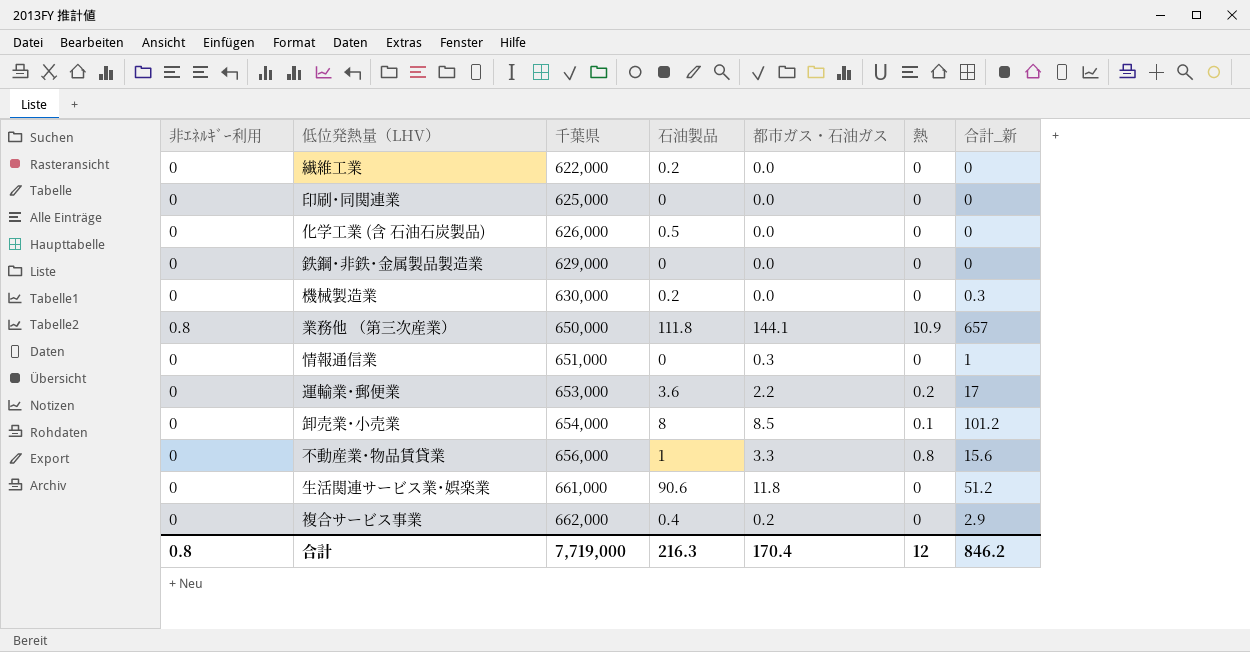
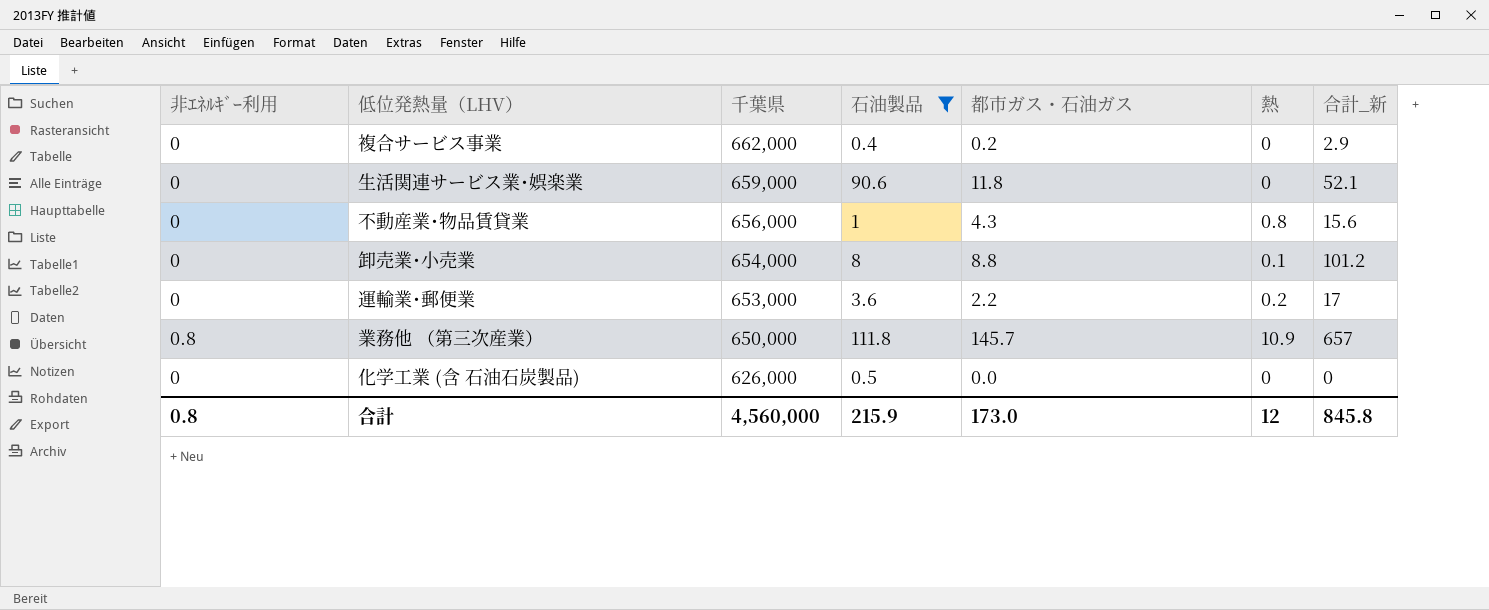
filter: none -> 石油製品 >= 0.4
row order: 千葉県 ascending -> 千葉県 descending
生活関連サービス業･娯楽業 | 千葉県: 661,000 -> 659,000
生活関連サービス業･娯楽業 | 合計_新: 51.2 -> 52.1
不動産業･物品賃貸業 | 都市ガス・石油ガス: 3.3 -> 4.3
卸売業･小売業 | 都市ガス・石油ガス: 8.5 -> 8.8
業務他 （第三次産業） | 都市ガス・石油ガス: 144.1 -> 145.7
合計 | 千葉県: 7,719,000 -> 4,560,000
合計 | 石油製品: 216.3 -> 215.9
合計 | 都市ガス・石油ガス: 170.4 -> 173.0
合計 | 合計_新: 846.2 -> 845.8

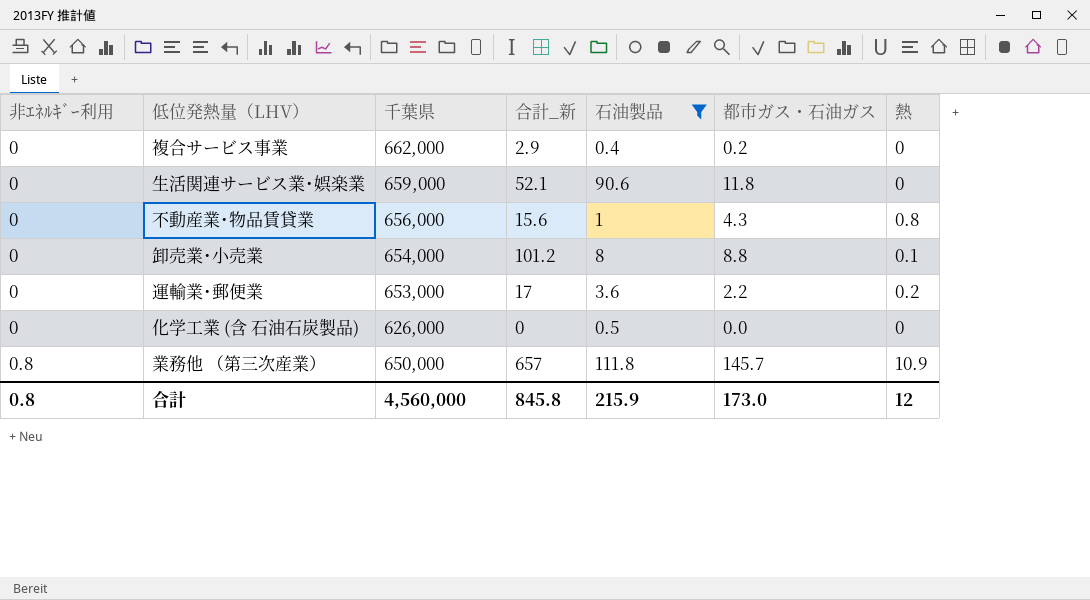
row order: 千葉県 descending -> 非ｴﾈﾙｷﾞｰ利用 ascending
column 合計_新 | position: 7 -> 4

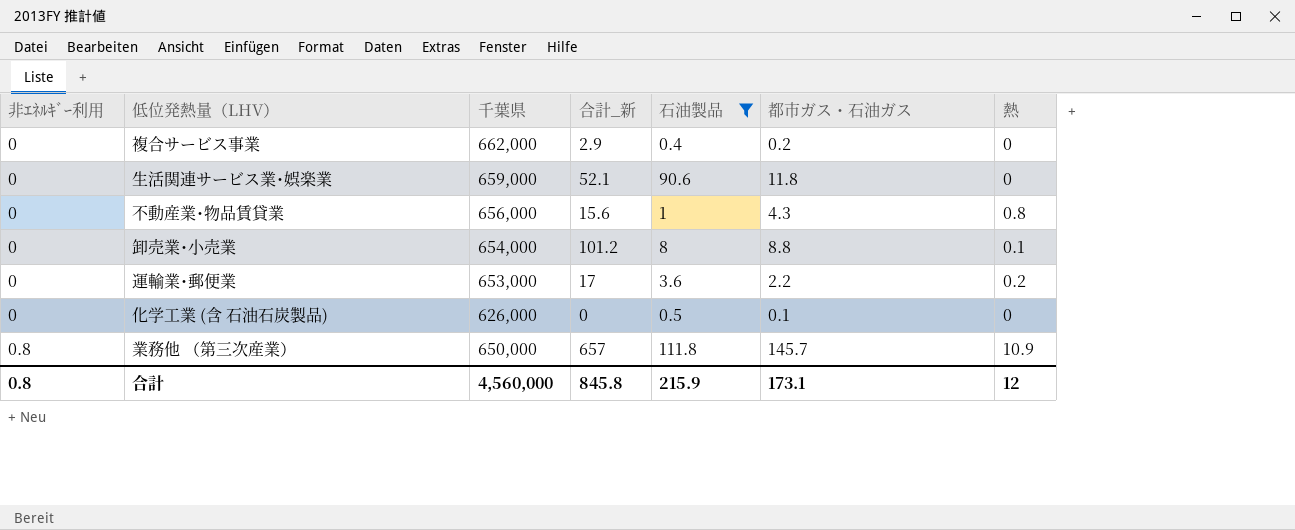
化学工業 (含 石油石炭製品) | 都市ガス・石油ガス: 0.0 -> 0.1
合計 | 都市ガス・石油ガス: 173.0 -> 173.1

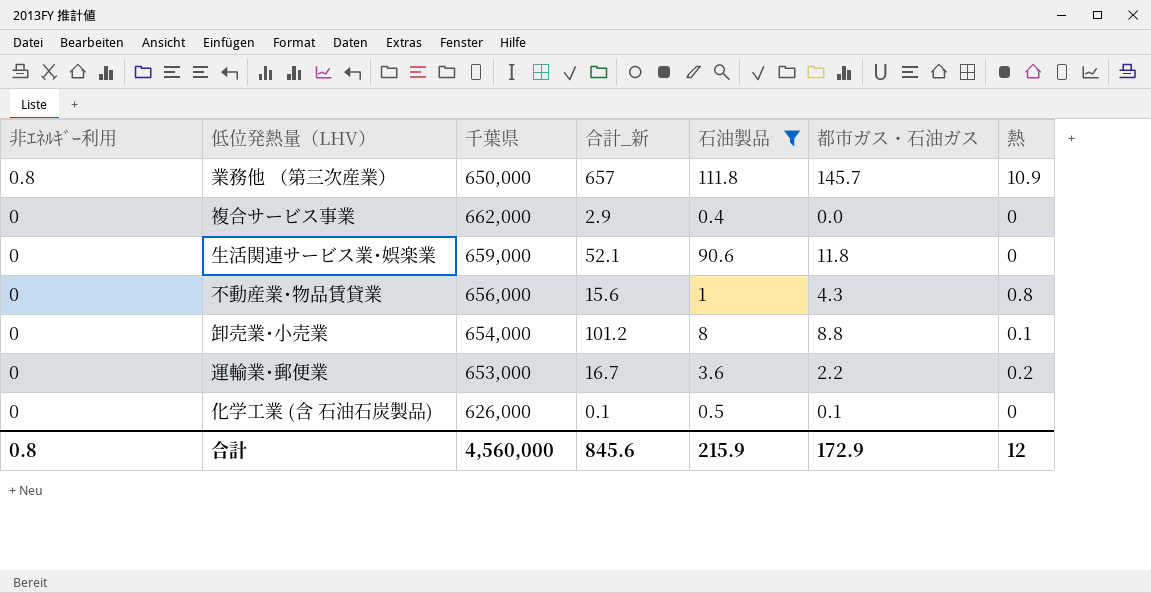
row order: 非ｴﾈﾙｷﾞｰ利用 ascending -> 非ｴﾈﾙｷﾞｰ利用 descending
複合サービス事業 | 都市ガス・石油ガス: 0.2 -> 0.0
運輸業･郵便業 | 合計_新: 17 -> 16.7
化学工業 (含 石油石炭製品) | 合計_新: 0 -> 0.1
合計 | 合計_新: 845.8 -> 845.6
合計 | 都市ガス・石油ガス: 173.1 -> 172.9

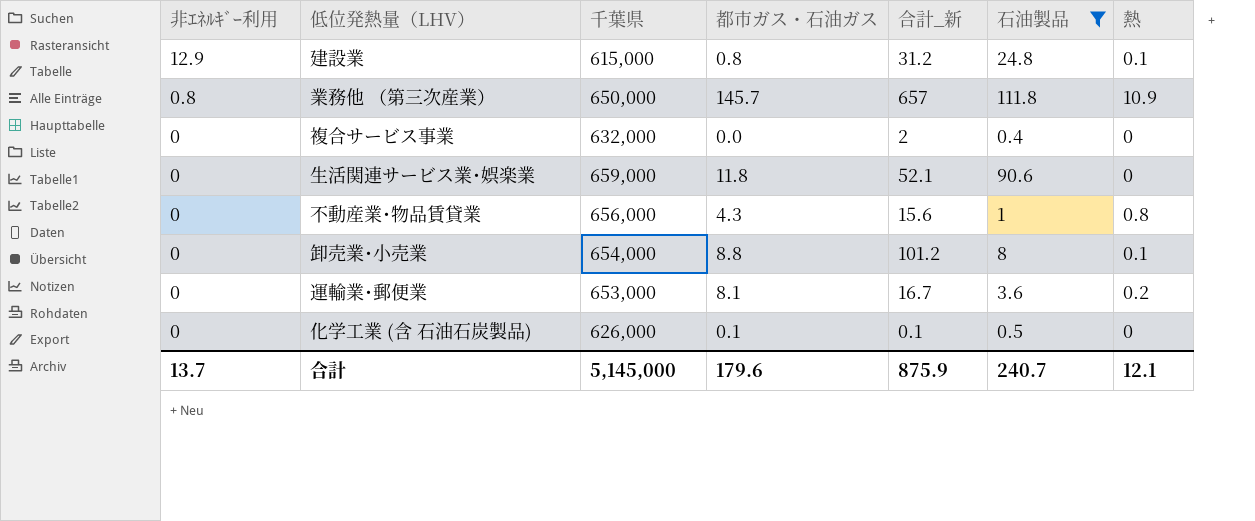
column 都市ガス・石油ガス | position: 6 -> 4
row 建設業: none -> 12.9 | 615,000 | 0.8 | 31.2 | 24.8 | 0.1
複合サービス事業 | 千葉県: 662,000 -> 632,000
複合サービス事業 | 合計_新: 2.9 -> 2
運輸業･郵便業 | 都市ガス・石油ガス: 2.2 -> 8.1
合計 | 非ｴﾈﾙｷﾞｰ利用: 0.8 -> 13.7
合計 | 千葉県: 4,560,000 -> 5,145,000
合計 | 都市ガス・石油ガス: 172.9 -> 179.6
合計 | 合計_新: 845.6 -> 875.9
合計 | 石油製品: 215.9 -> 240.7
合計 | 熱: 12 -> 12.1

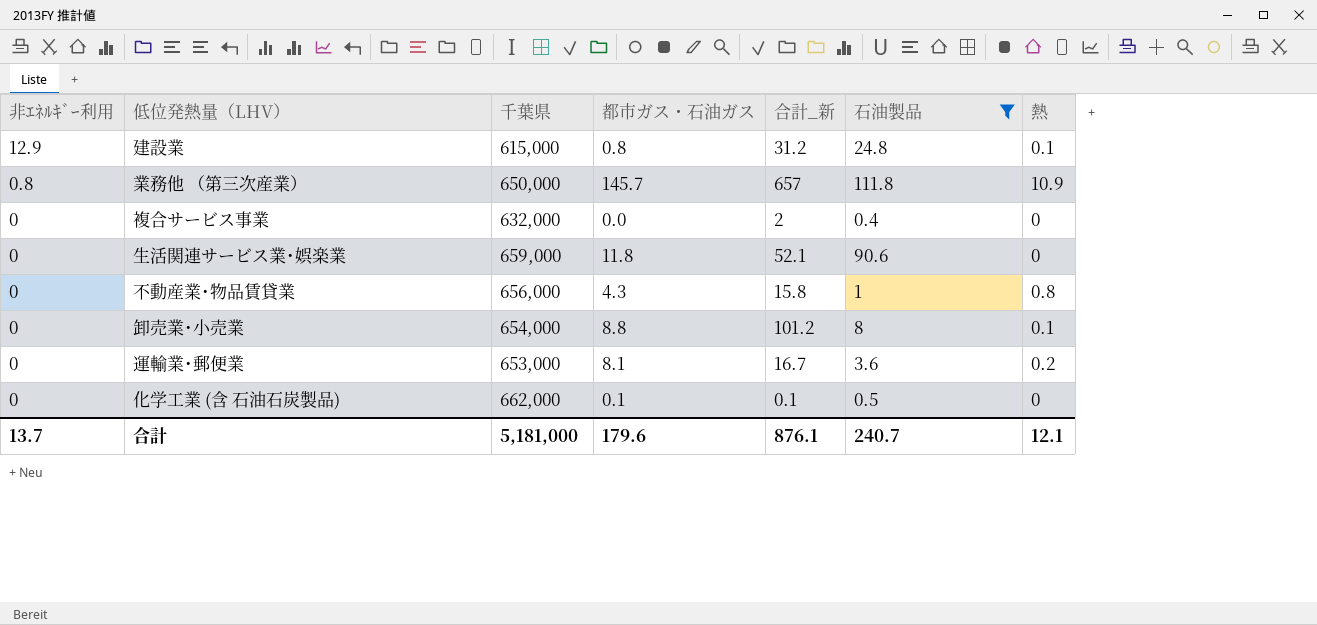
不動産業･物品賃貸業 | 合計_新: 15.6 -> 15.8
化学工業 (含 石油石炭製品) | 千葉県: 626,000 -> 662,000
合計 | 千葉県: 5,145,000 -> 5,181,000
合計 | 合計_新: 875.9 -> 876.1

